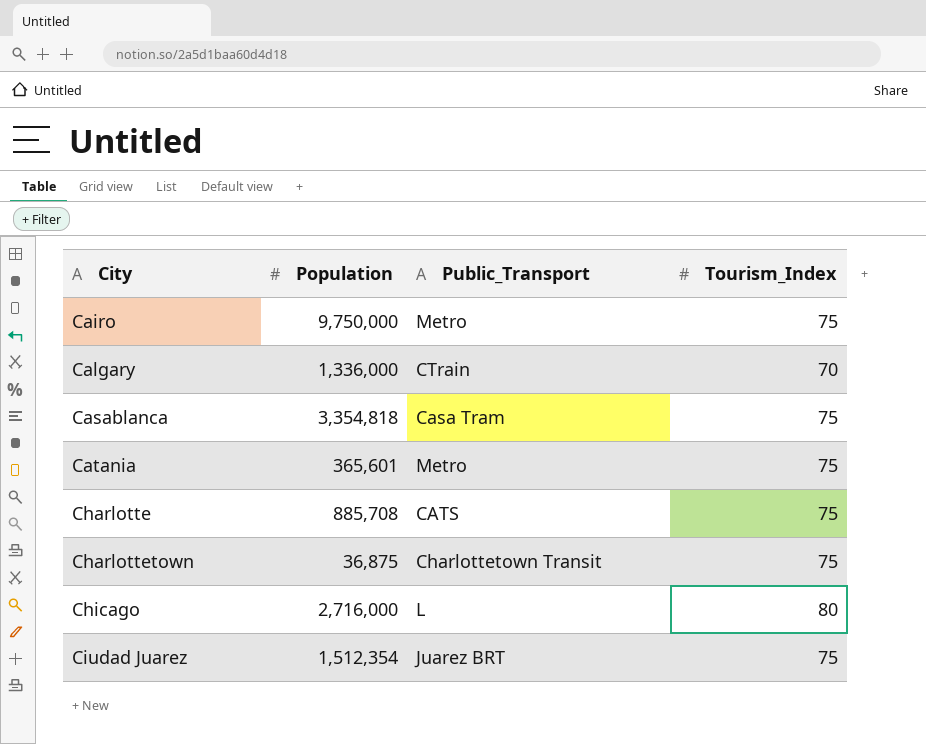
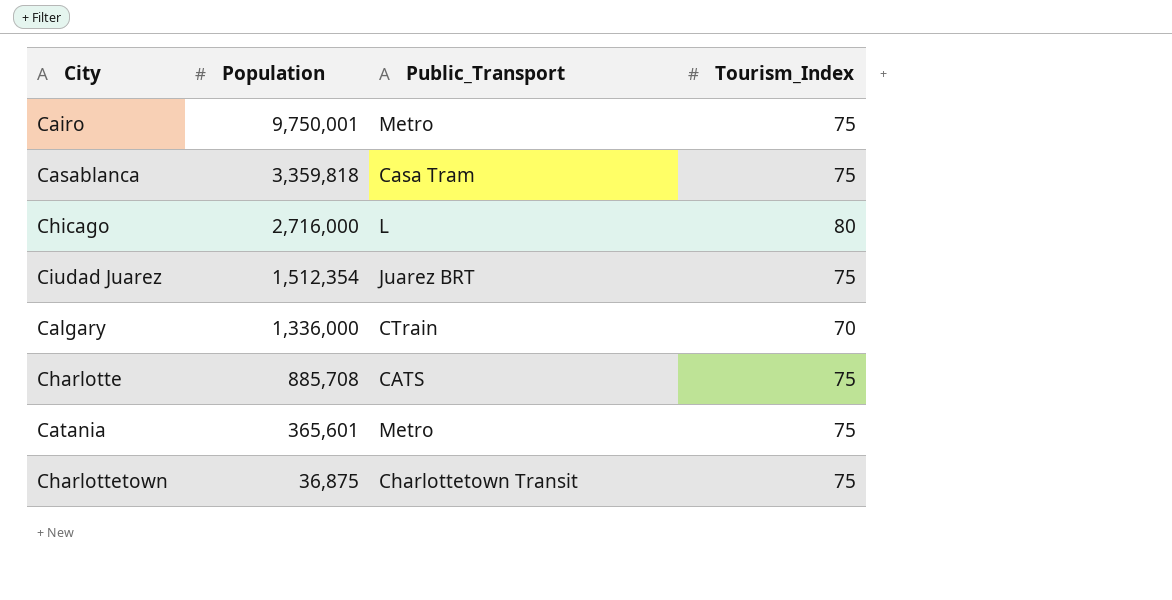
row order: City ascending -> Population descending
Cairo | Population: 9,750,000 -> 9,750,001
Casablanca | Population: 3,354,818 -> 3,359,818

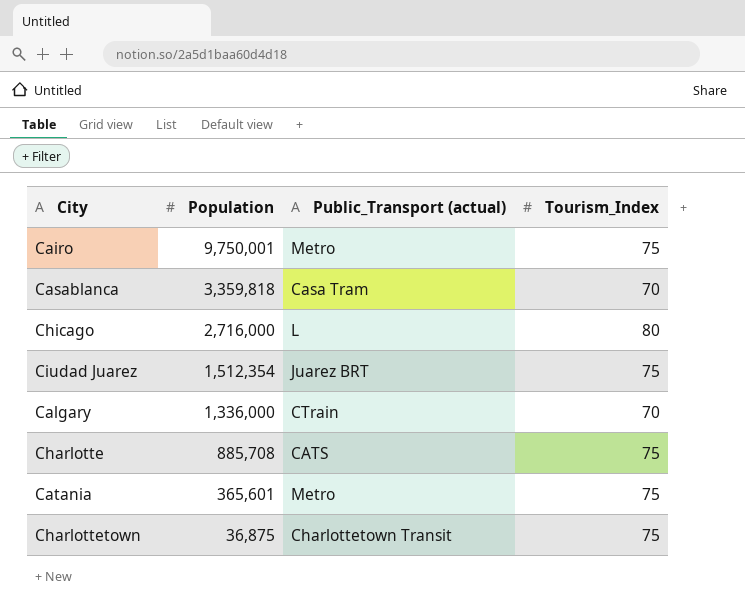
column name: Public_Transport -> Public_Transport (actual)
Casablanca | Tourism_Index: 75 -> 70

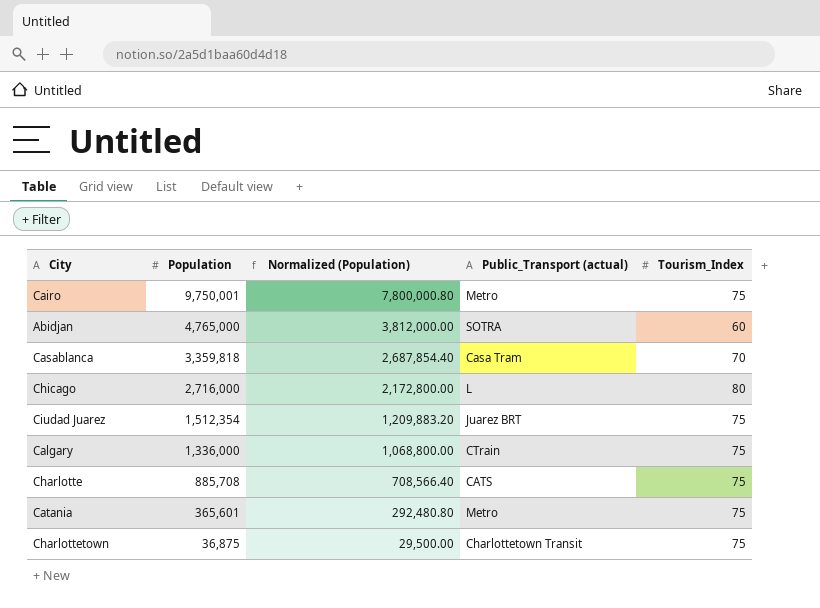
column Normalized (Population) | formula: none -> [Population] * 0.8
row Abidjan: none -> 4,765,000 | 3,812,000.00 | SOTRA | 60
Calgary | Tourism_Index: 70 -> 75

